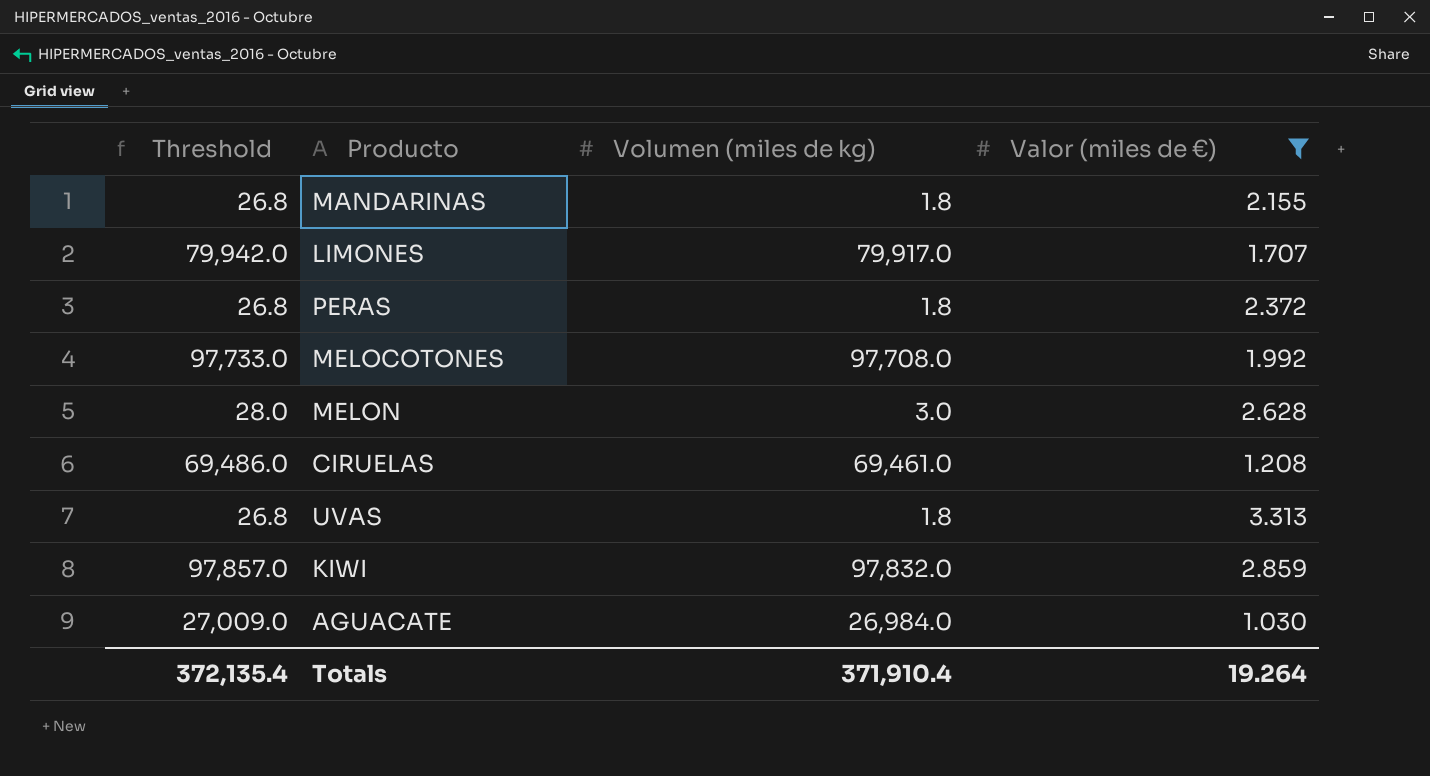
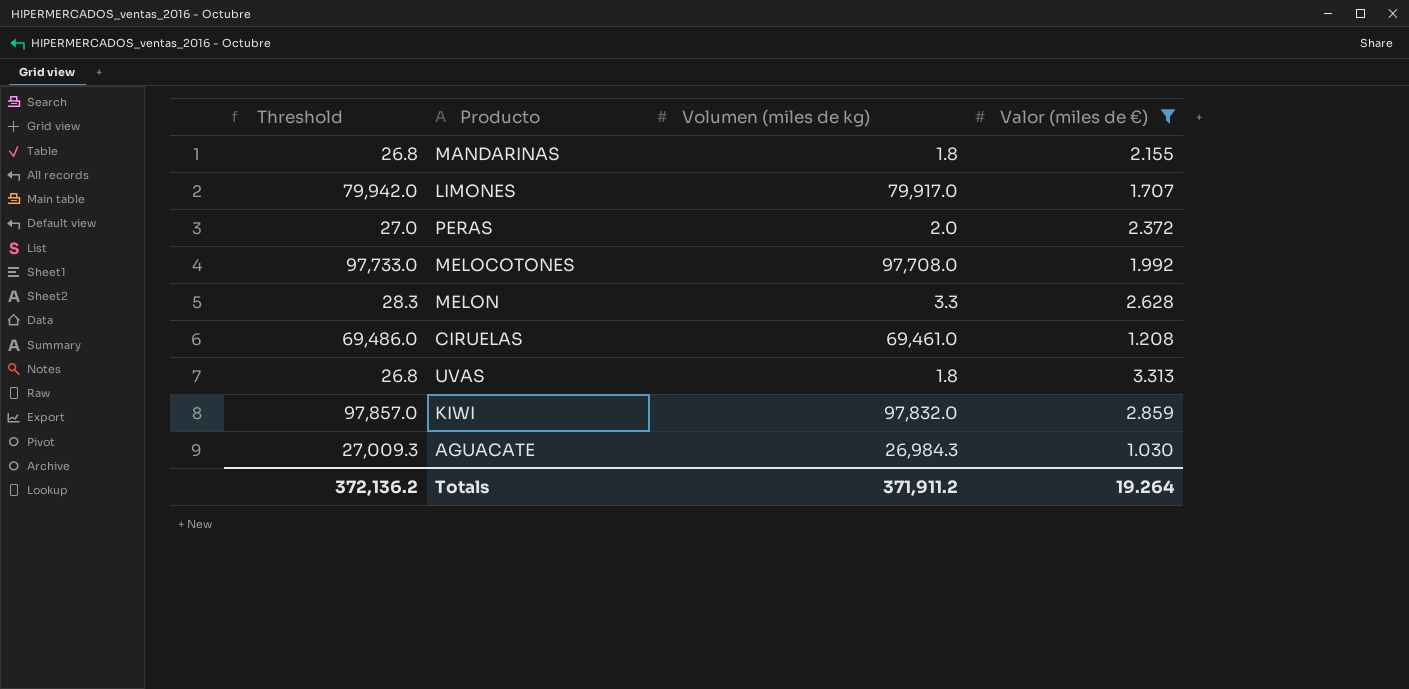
PERAS | Threshold: 26.8 -> 27.0
PERAS | Volumen (miles de kg): 1.8 -> 2.0
MELON | Threshold: 28.0 -> 28.3
MELON | Volumen (miles de kg): 3.0 -> 3.3
AGUACATE | Threshold: 27,009.0 -> 27,009.3
AGUACATE | Volumen (miles de kg): 26,984.0 -> 26,984.3
Totals | Threshold: 372,135.4 -> 372,136.2
Totals | Volumen (miles de kg): 371,910.4 -> 371,911.2

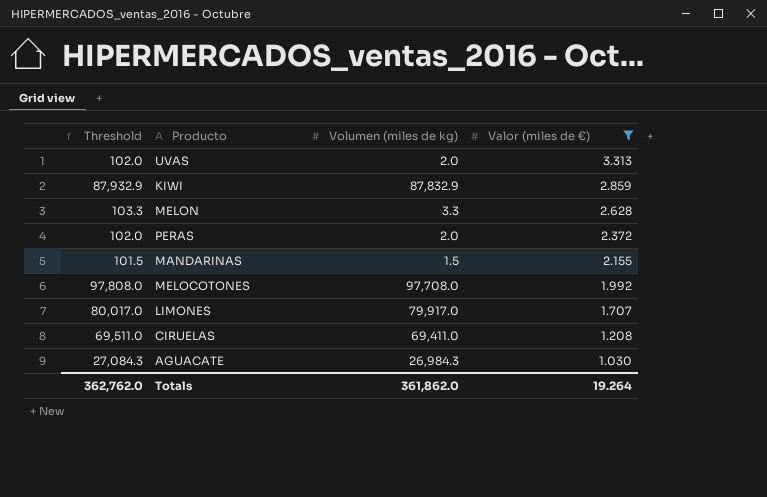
row order: none -> Valor (miles de €) descending
column Threshold | formula: [Volumen (miles de kg)] + 25 -> [Volumen (miles de kg)] + 100
UVAS | Volumen (miles de kg): 1.8 -> 2.0
KIWI | Volumen (miles de kg): 97,832.0 -> 87,832.9
MANDARINAS | Volumen (miles de kg): 1.8 -> 1.5
CIRUELAS | Volumen (miles de kg): 69,461.0 -> 69,411.0
Totals | Threshold: 372,136.2 -> 362,762.0
Totals | Volumen (miles de kg): 371,911.2 -> 361,862.0

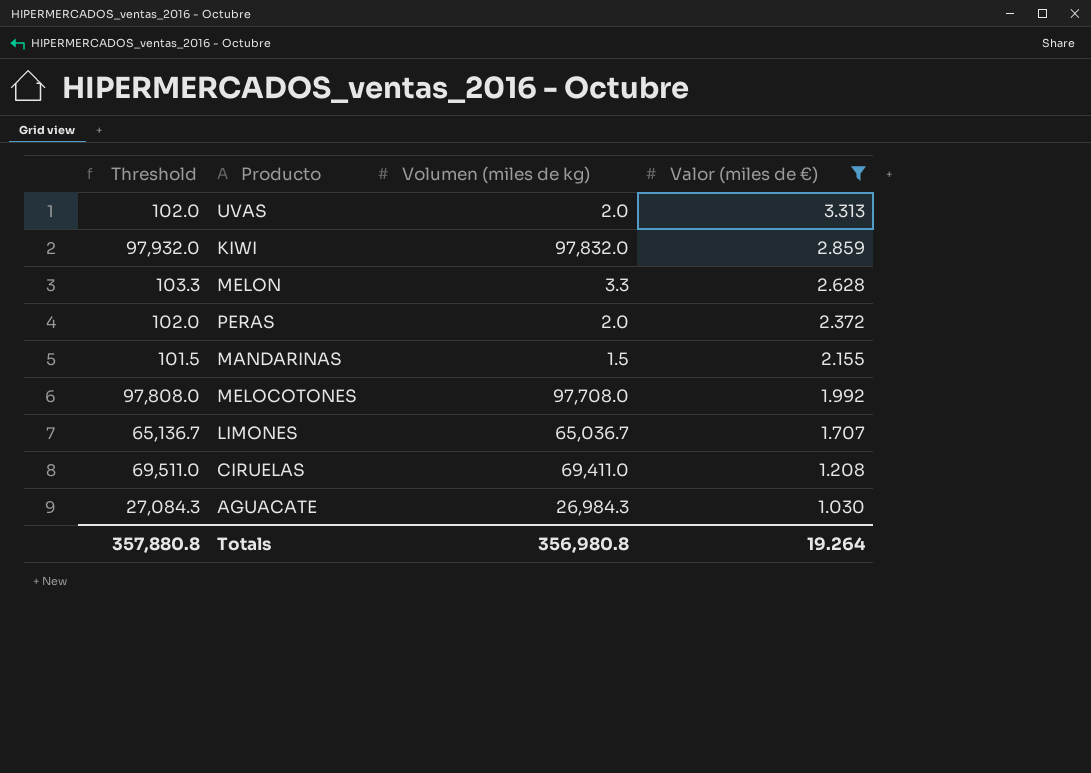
KIWI | Threshold: 87,932.9 -> 97,932.0
KIWI | Volumen (miles de kg): 87,832.9 -> 97,832.0
LIMONES | Threshold: 80,017.0 -> 65,136.7
LIMONES | Volumen (miles de kg): 79,917.0 -> 65,036.7
Totals | Threshold: 362,762.0 -> 357,880.8
Totals | Volumen (miles de kg): 361,862.0 -> 356,980.8

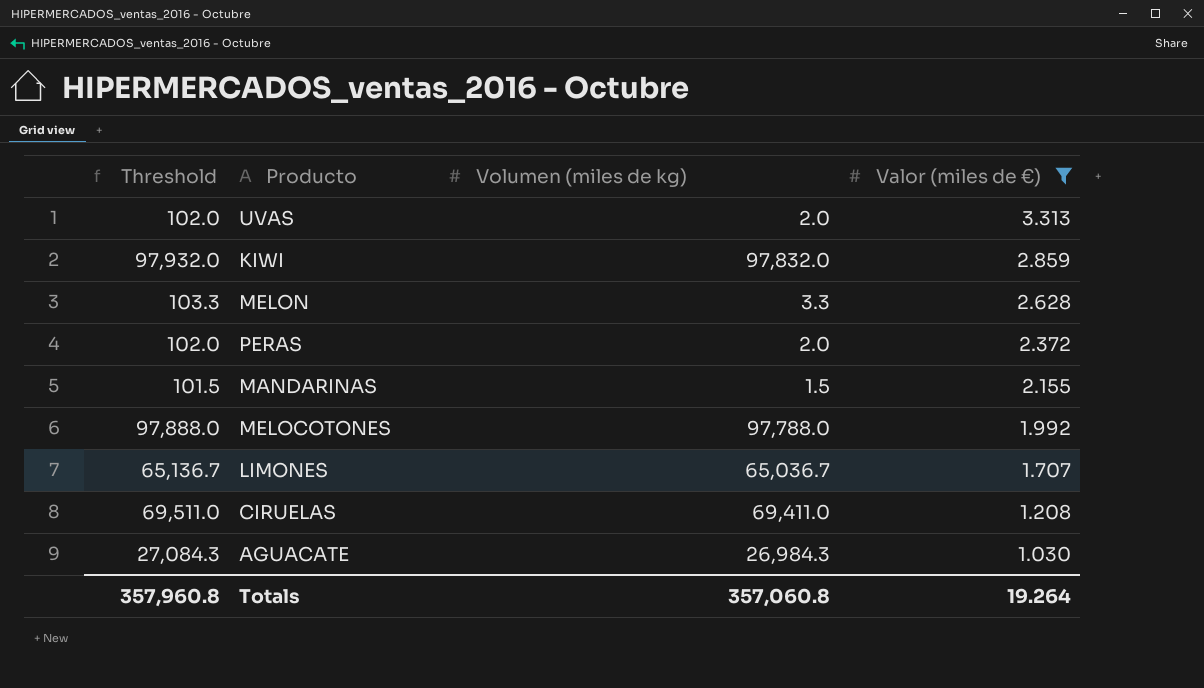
MELOCOTONES | Threshold: 97,808.0 -> 97,888.0
MELOCOTONES | Volumen (miles de kg): 97,708.0 -> 97,788.0
Totals | Threshold: 357,880.8 -> 357,960.8
Totals | Volumen (miles de kg): 356,980.8 -> 357,060.8

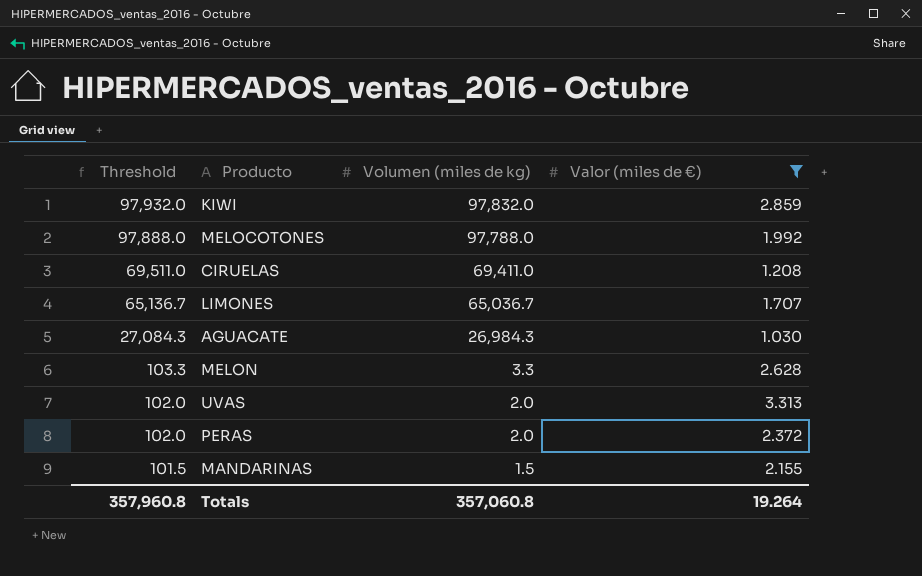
row order: Valor (miles de €) descending -> Threshold descending

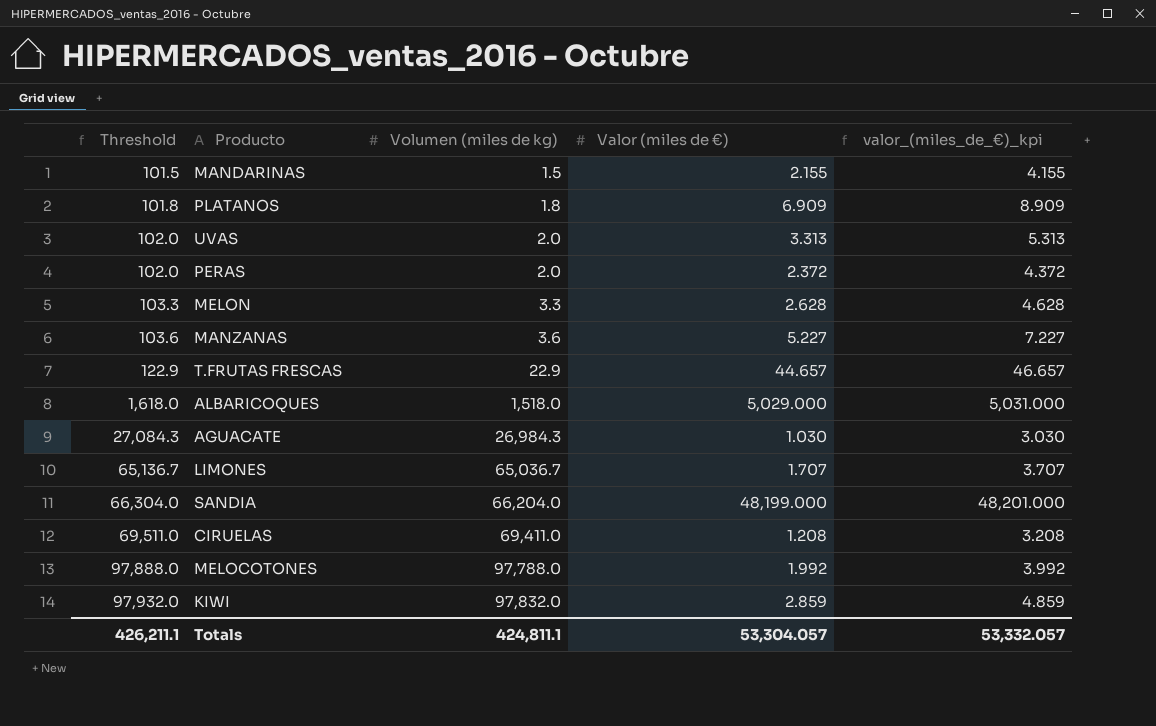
filter: Valor (miles de €) <= 3.313 -> none
row order: Threshold descending -> Threshold ascending
column valor_(miles_de_€)_kpi | formula: none -> [Valor (miles de €)] + 2
Totals | Threshold: 357,960.8 -> 426,211.1
Totals | Volumen (miles de kg): 357,060.8 -> 424,811.1
Totals | Valor (miles de €): 19.264 -> 53,304.057

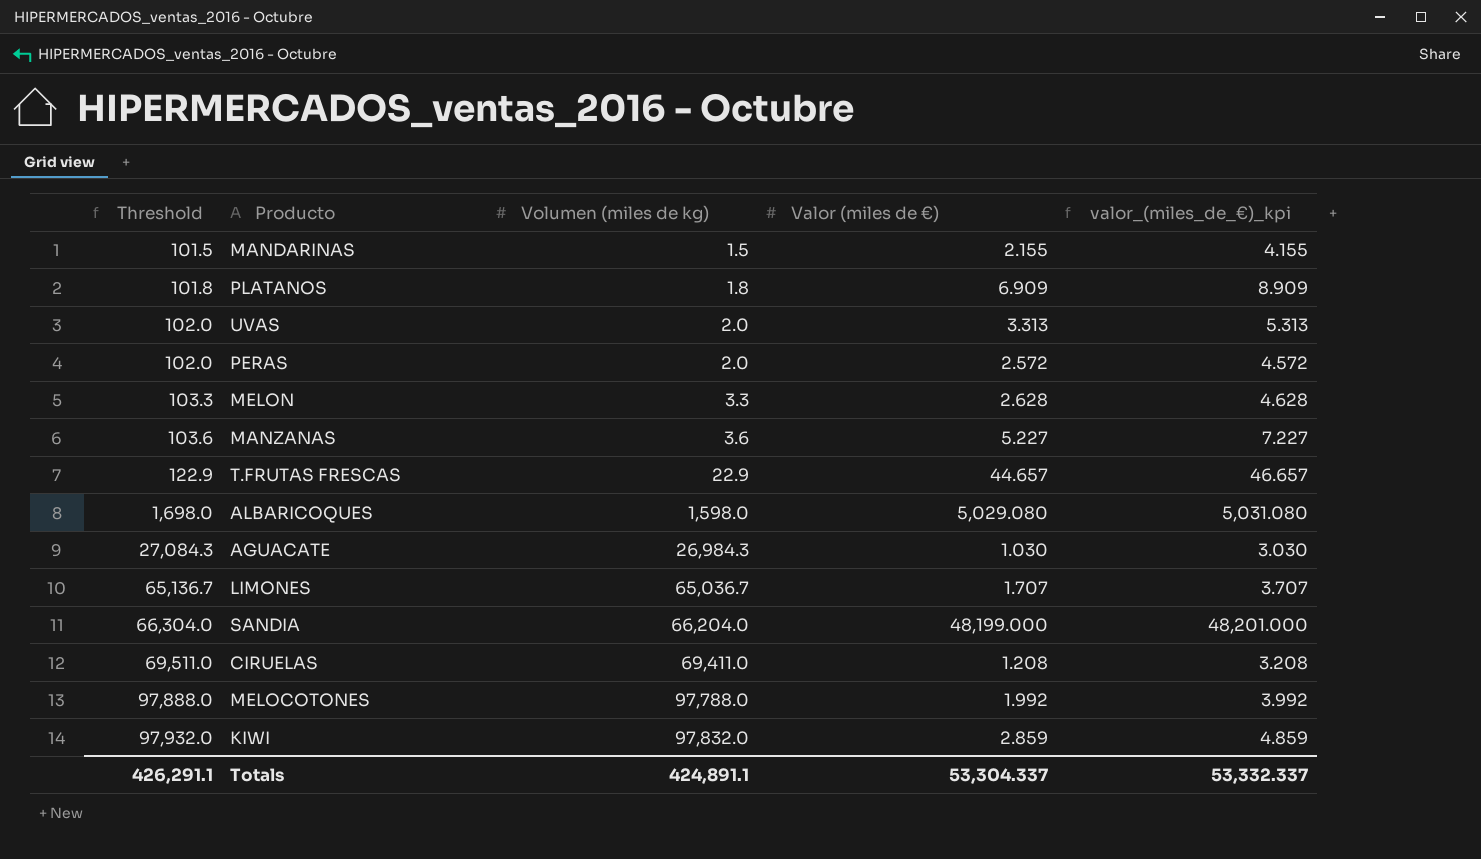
PERAS | Valor (miles de €): 2.372 -> 2.572
PERAS | valor_(miles_de_€)_kpi: 4.372 -> 4.572
ALBARICOQUES | Threshold: 1,618.0 -> 1,698.0
ALBARICOQUES | Volumen (miles de kg): 1,518.0 -> 1,598.0
ALBARICOQUES | Valor (miles de €): 5,029.000 -> 5,029.080
ALBARICOQUES | valor_(miles_de_€)_kpi: 5,031.000 -> 5,031.080
Totals | Threshold: 426,211.1 -> 426,291.1
Totals | Volumen (miles de kg): 424,811.1 -> 424,891.1
Totals | Valor (miles de €): 53,304.057 -> 53,304.337
Totals | valor_(miles_de_€)_kpi: 53,332.057 -> 53,332.337

